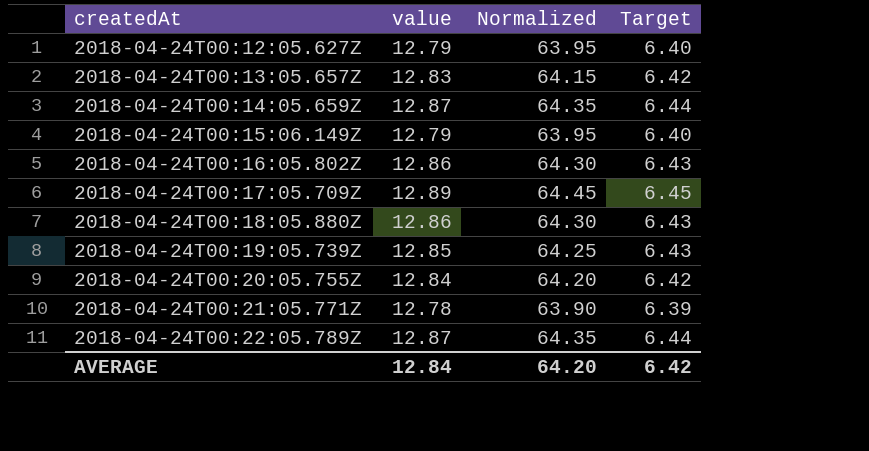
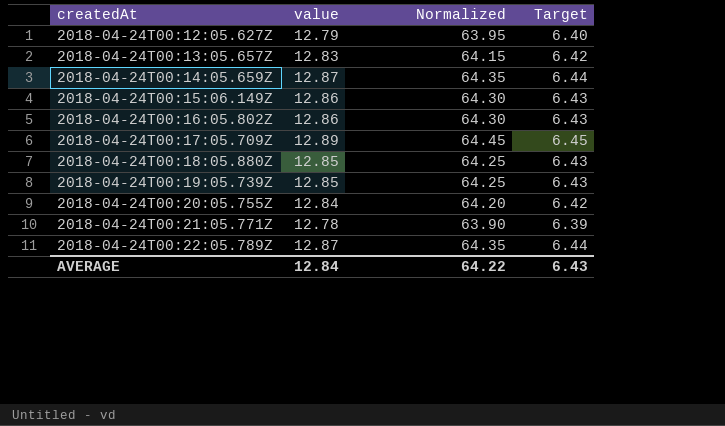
2018-04-24T00:15:06.149Z | value: 12.79 -> 12.86
2018-04-24T00:15:06.149Z | Normalized: 63.95 -> 64.30
2018-04-24T00:15:06.149Z | Target: 6.40 -> 6.43
2018-04-24T00:18:05.880Z | value: 12.86 -> 12.85
2018-04-24T00:18:05.880Z | Normalized: 64.30 -> 64.25
AVERAGE | Normalized: 64.20 -> 64.22
AVERAGE | Target: 6.42 -> 6.43

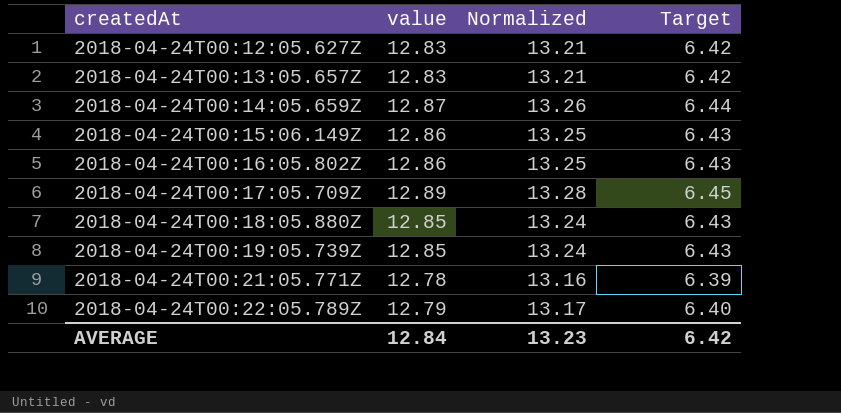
column Normalized | formula: [value] * 5 -> [value] * 1.03
row 2018-04-24T00:20:05.755Z: 12.84 | 64.20 | 6.42 -> none
2018-04-24T00:12:05.627Z | value: 12.79 -> 12.83
2018-04-24T00:12:05.627Z | Target: 6.40 -> 6.42
2018-04-24T00:22:05.789Z | value: 12.87 -> 12.79
2018-04-24T00:22:05.789Z | Target: 6.44 -> 6.40
AVERAGE | Normalized: 64.22 -> 13.23
AVERAGE | Target: 6.43 -> 6.42

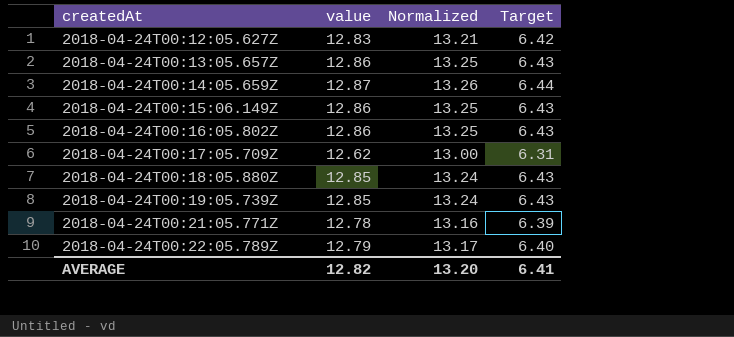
2018-04-24T00:13:05.657Z | value: 12.83 -> 12.86
2018-04-24T00:13:05.657Z | Normalized: 13.21 -> 13.25
2018-04-24T00:13:05.657Z | Target: 6.42 -> 6.43
2018-04-24T00:17:05.709Z | value: 12.89 -> 12.62
2018-04-24T00:17:05.709Z | Normalized: 13.28 -> 13.00
2018-04-24T00:17:05.709Z | Target: 6.45 -> 6.31
AVERAGE | value: 12.84 -> 12.82
AVERAGE | Normalized: 13.23 -> 13.20
AVERAGE | Target: 6.42 -> 6.41

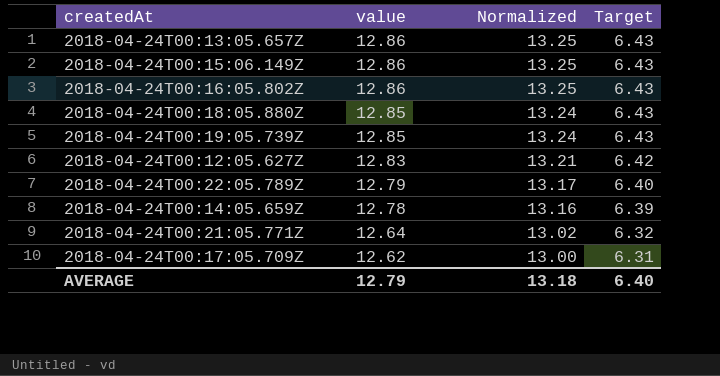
row order: createdAt ascending -> value descending
2018-04-24T00:14:05.659Z | value: 12.87 -> 12.78
2018-04-24T00:14:05.659Z | Normalized: 13.26 -> 13.16
2018-04-24T00:14:05.659Z | Target: 6.44 -> 6.39
2018-04-24T00:21:05.771Z | value: 12.78 -> 12.64
2018-04-24T00:21:05.771Z | Normalized: 13.16 -> 13.02
2018-04-24T00:21:05.771Z | Target: 6.39 -> 6.32
AVERAGE | value: 12.82 -> 12.79
AVERAGE | Normalized: 13.20 -> 13.18
AVERAGE | Target: 6.41 -> 6.40

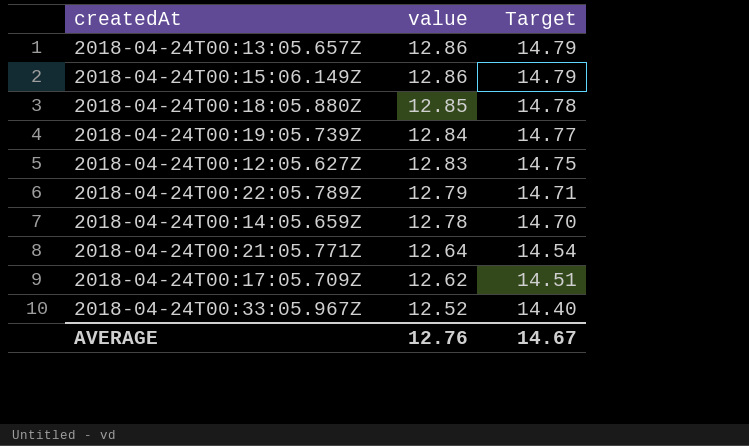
column Normalized | formula: [value] * 1.03 -> none
column Target | formula: [value] * 0.5 -> [value] * 1.15
row 2018-04-24T00:16:05.802Z: 12.86 | 13.25 | 6.43 -> none
2018-04-24T00:19:05.739Z | value: 12.85 -> 12.84
row 2018-04-24T00:33:05.967Z: none -> 12.52 | 14.40
AVERAGE | value: 12.79 -> 12.76
AVERAGE | Target: 6.40 -> 14.67

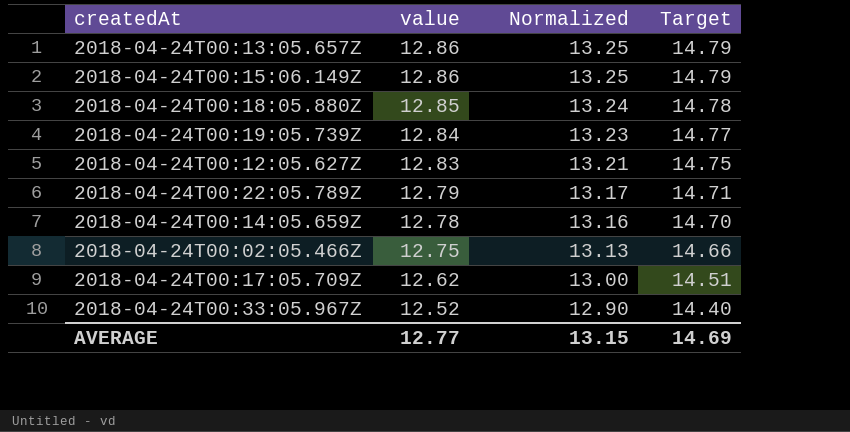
column Normalized | formula: none -> [value] * 1.03
row 2018-04-24T00:21:05.771Z: 12.64 | 14.54 -> none
row 2018-04-24T00:02:05.466Z: none -> 12.75 | 13.13 | 14.66
AVERAGE | value: 12.76 -> 12.77
AVERAGE | Target: 14.67 -> 14.69

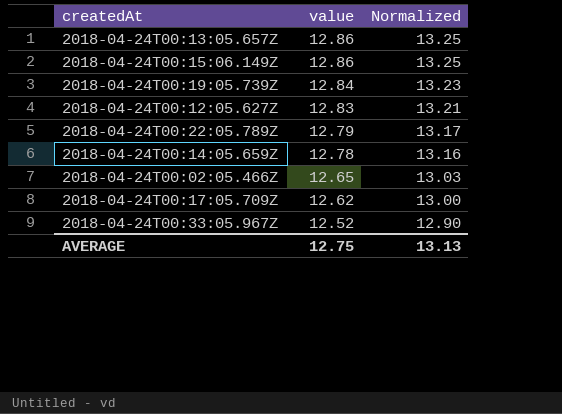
column Target | formula: [value] * 1.15 -> none
row 2018-04-24T00:18:05.880Z: 12.85 | 13.24 | 14.78 -> none
2018-04-24T00:02:05.466Z | value: 12.75 -> 12.65
2018-04-24T00:02:05.466Z | Normalized: 13.13 -> 13.03
AVERAGE | value: 12.77 -> 12.75
AVERAGE | Normalized: 13.15 -> 13.13

